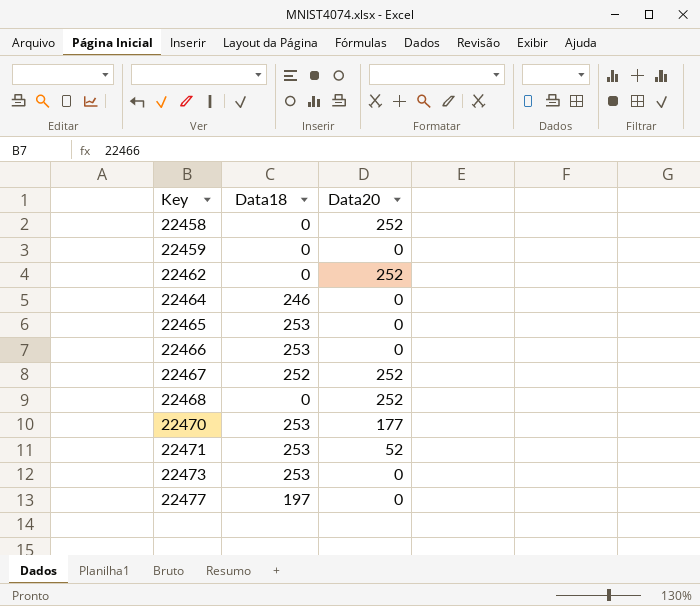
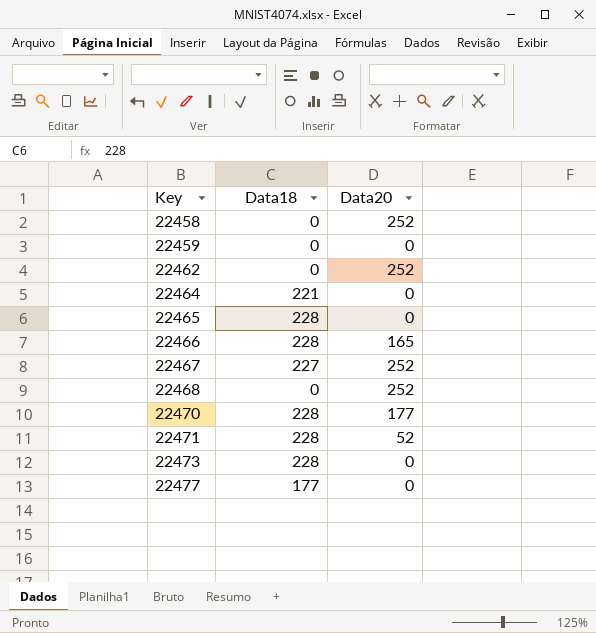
22464 | Data18: 246 -> 221
22465 | Data18: 253 -> 228
22466 | Data18: 253 -> 228
22466 | Data20: 0 -> 165
22467 | Data18: 252 -> 227
22470 | Data18: 253 -> 228
22471 | Data18: 253 -> 228
22473 | Data18: 253 -> 228
22477 | Data18: 197 -> 177

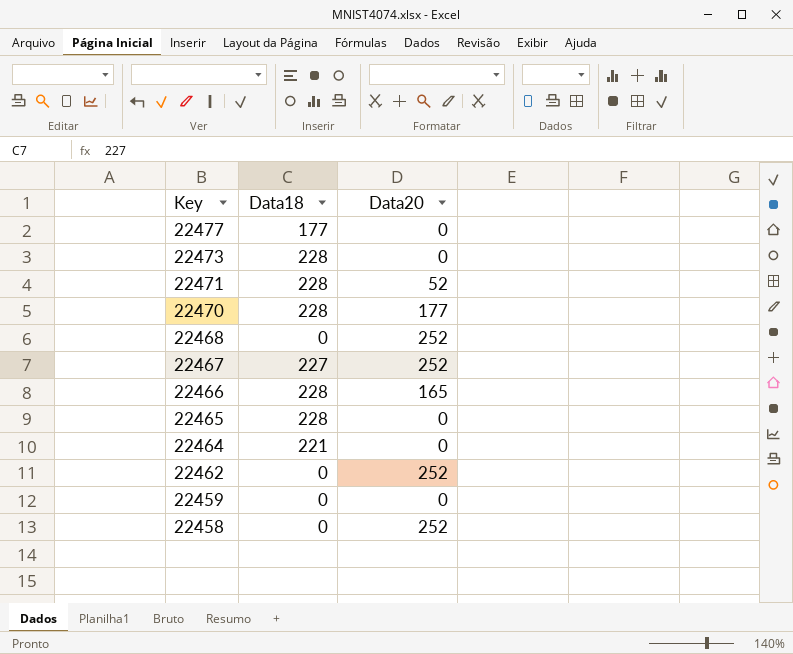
row order: Key ascending -> Key descending

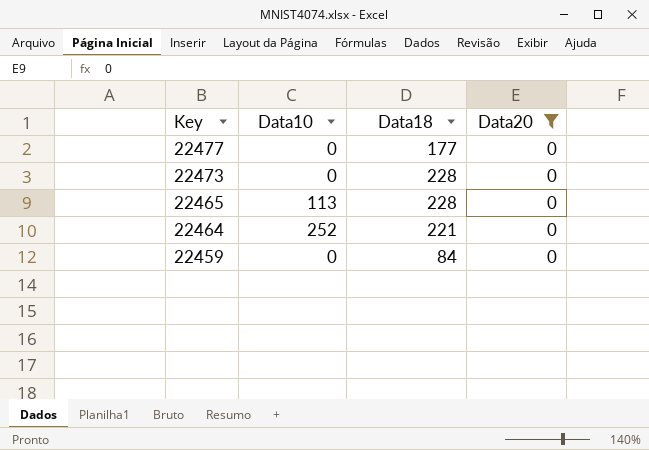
filter: none -> Data20 = 0
column Data10 | position: none -> 2
22459 | Data18: 0 -> 84

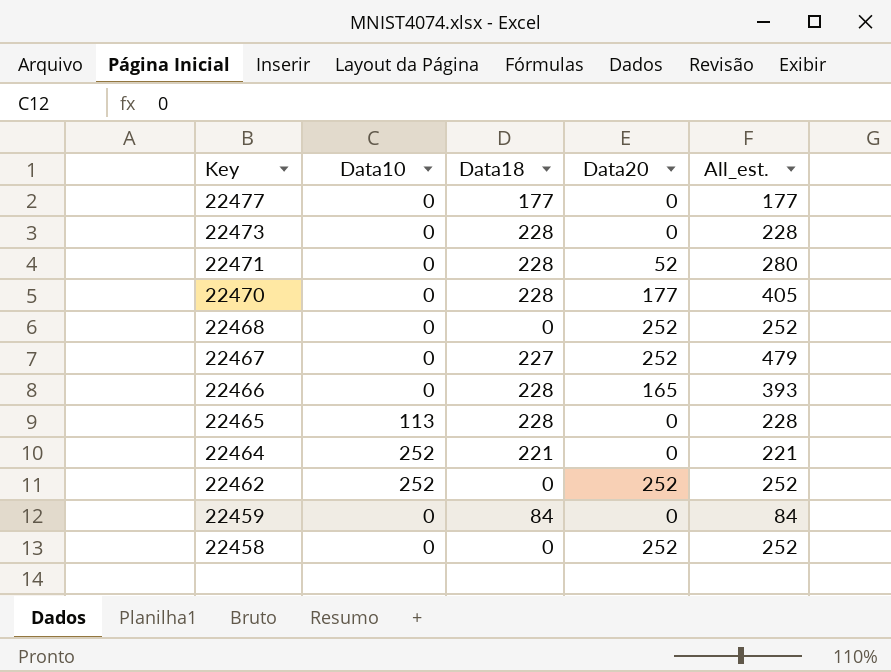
filter: Data20 = 0 -> none
column All_est. | formula: none -> [Data18] + [Data20]

